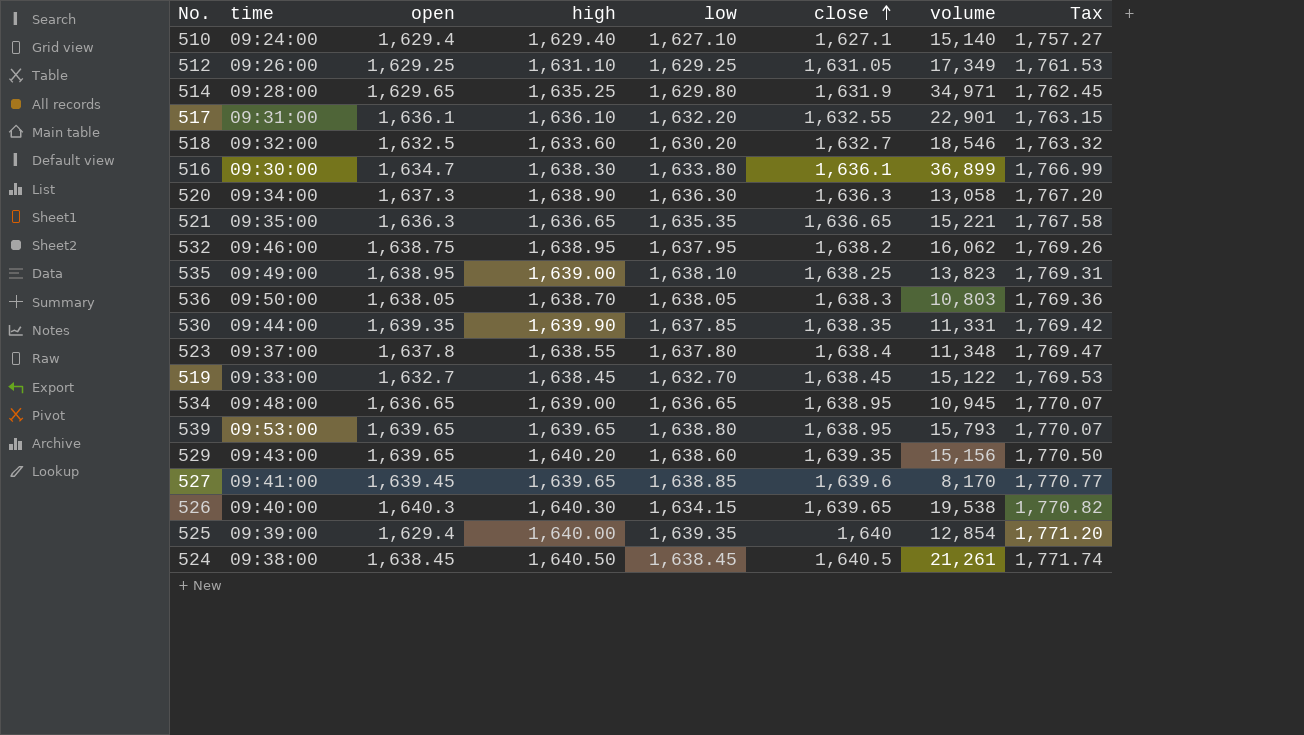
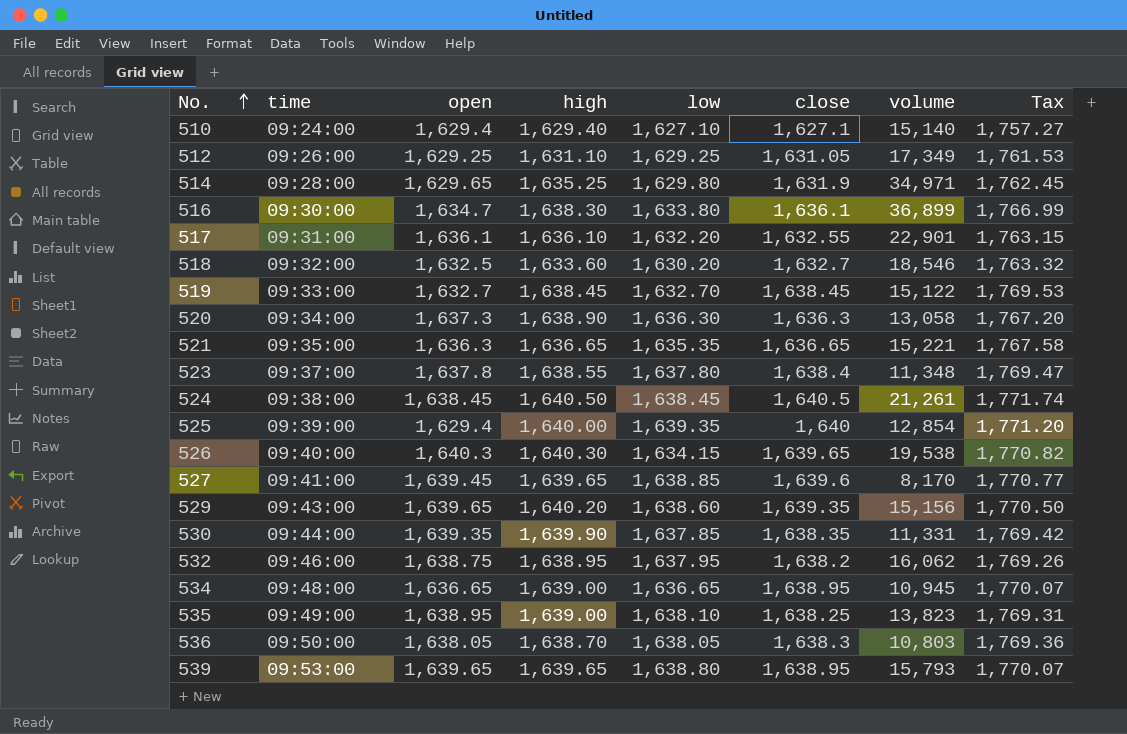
row order: close ascending -> No. ascending

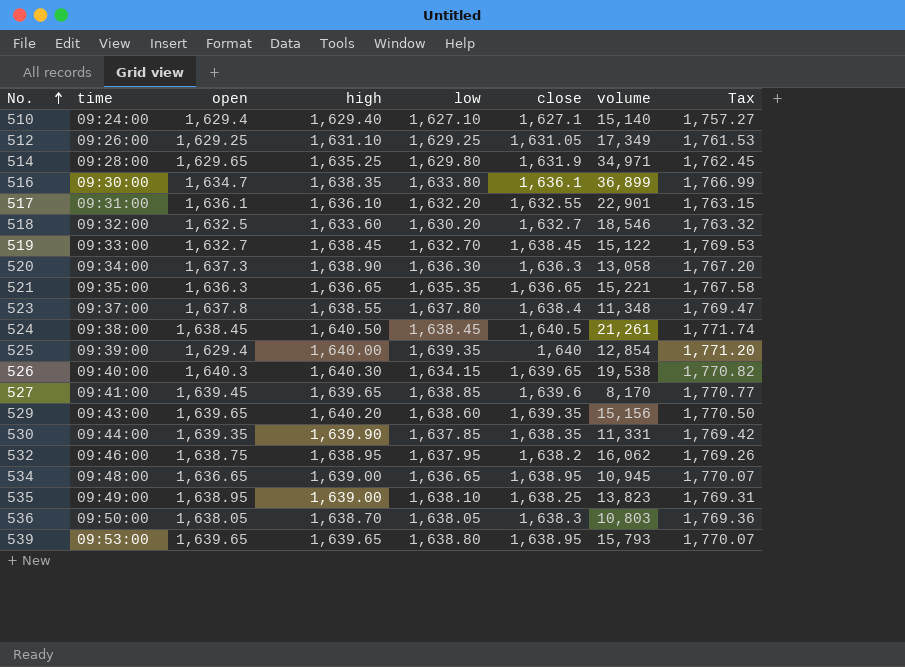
516 | high: 1,638.30 -> 1,638.35

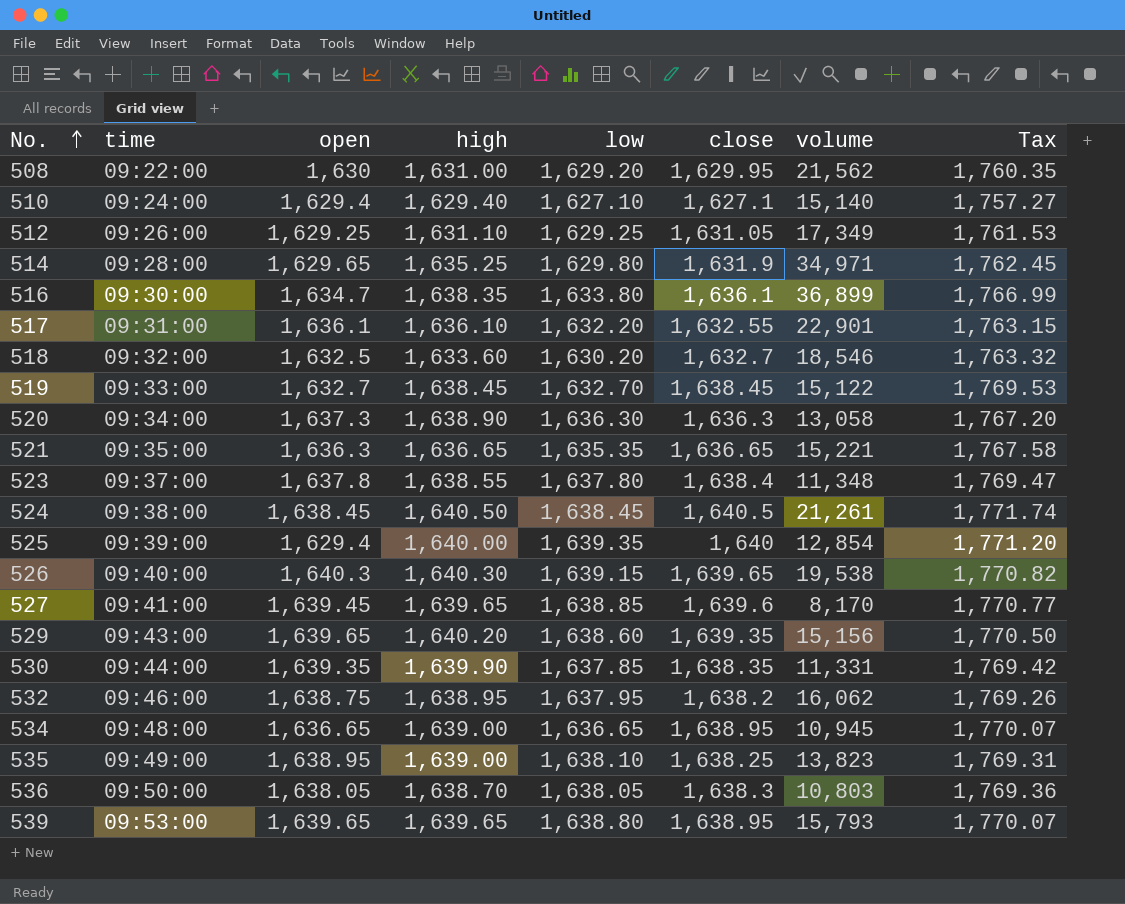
row 508: none -> 09:22:00 | 1,630 | 1,631.00 | 1,629.20 | 1,629.95 | 21,562 | 1,760.35
526 | low: 1,634.15 -> 1,639.15

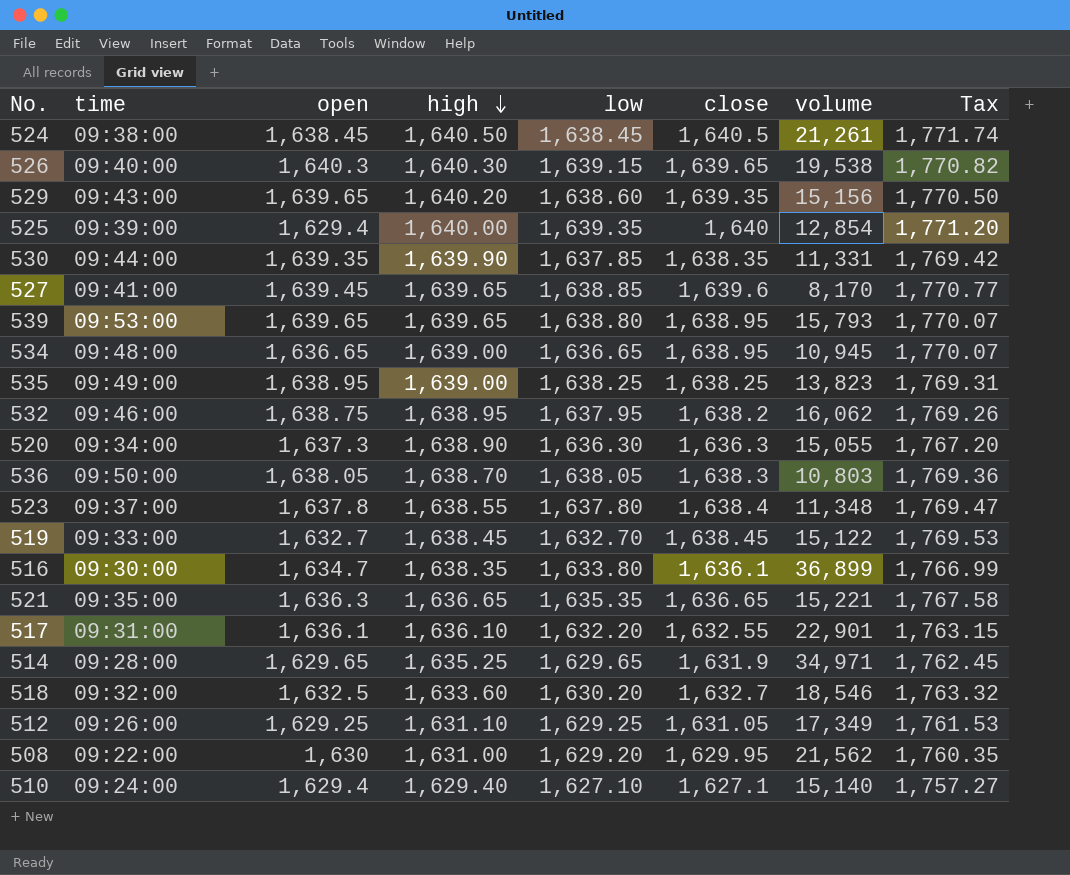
row order: No. ascending -> high descending
535 | low: 1,638.10 -> 1,638.25
520 | volume: 13,058 -> 15,055
514 | low: 1,629.80 -> 1,629.65

